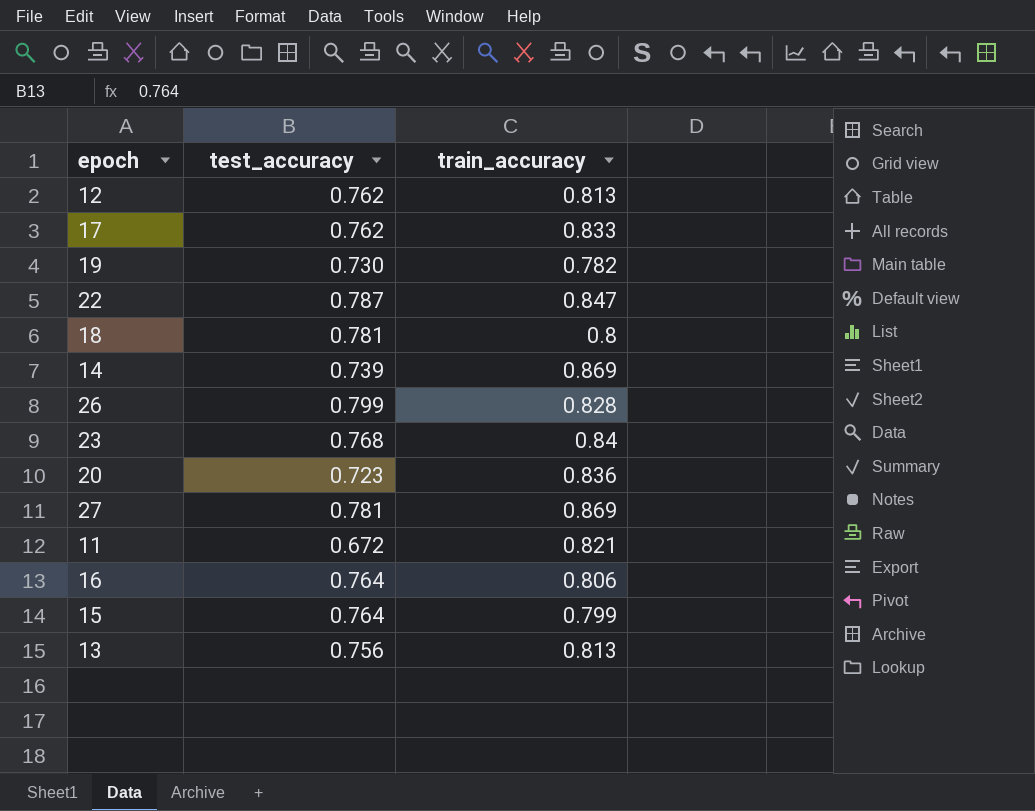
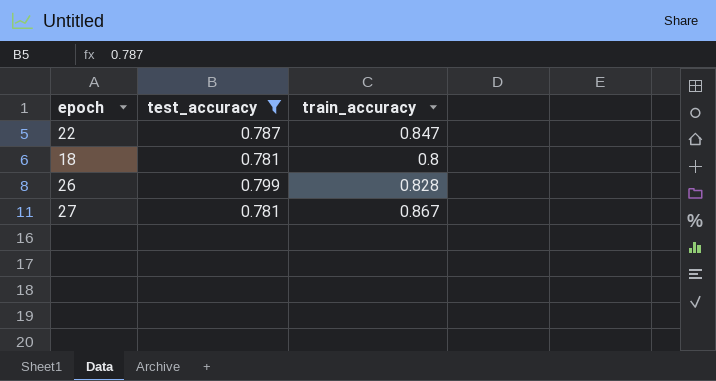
filter: none -> test_accuracy >= 0.781
27 | train_accuracy: 0.869 -> 0.867

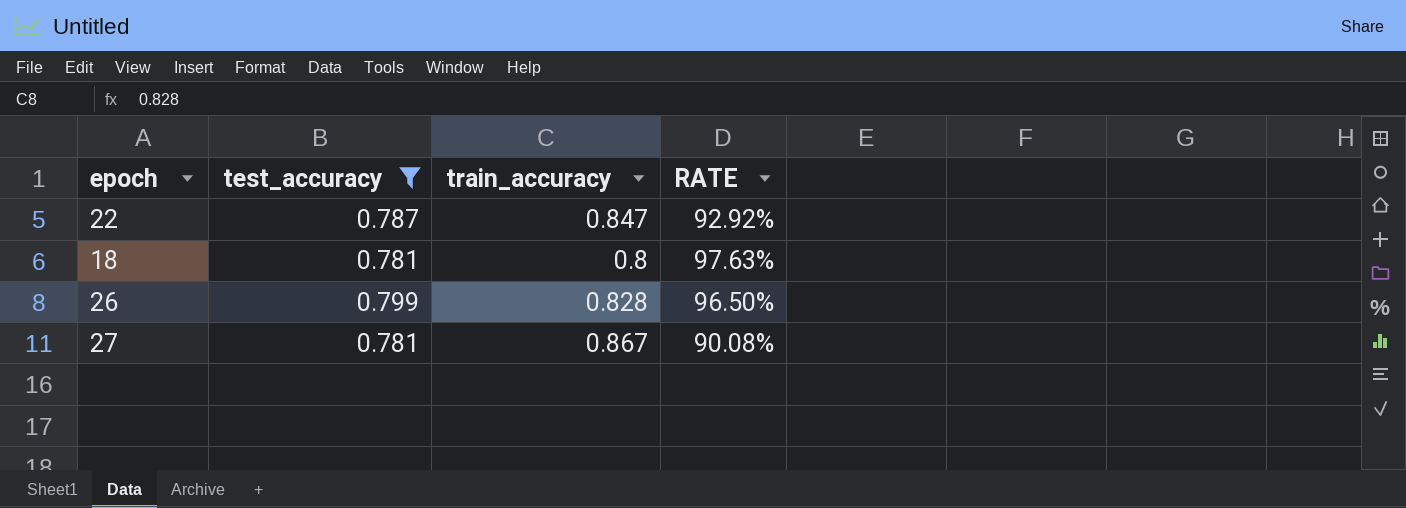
column RATE | formula: none -> [test_accuracy] / [train_accuracy]

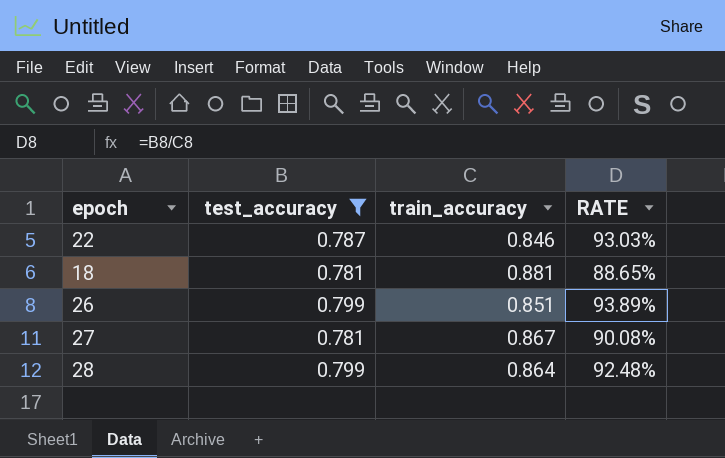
22 | train_accuracy: 0.847 -> 0.846
22 | RATE: 92.92% -> 93.03%
18 | train_accuracy: 0.8 -> 0.881
18 | RATE: 97.63% -> 88.65%
26 | train_accuracy: 0.828 -> 0.851
26 | RATE: 96.50% -> 93.89%
row 28: none -> 0.799 | 0.864 | 92.48%

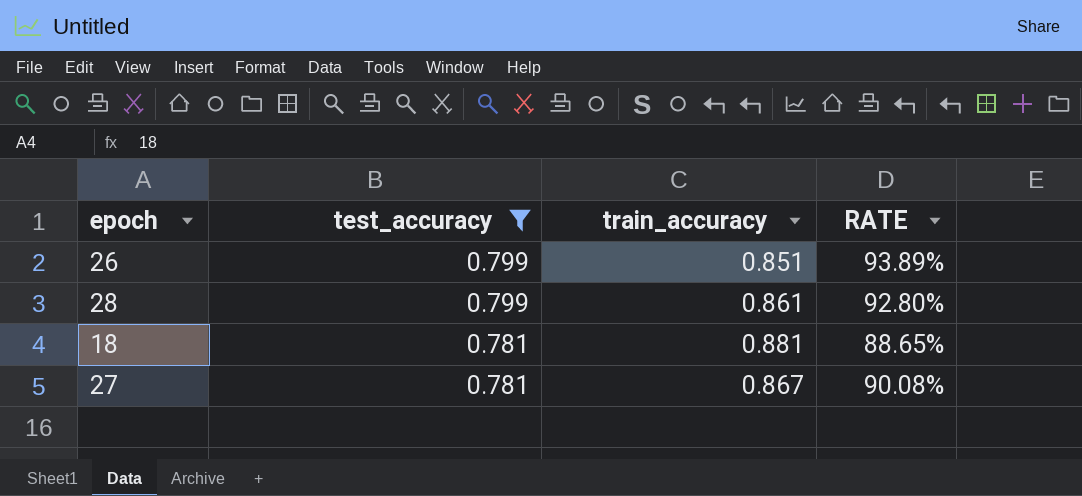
row order: none -> test_accuracy descending
row 22: 0.787 | 0.846 | 93.03% -> none
28 | train_accuracy: 0.864 -> 0.861
28 | RATE: 92.48% -> 92.80%

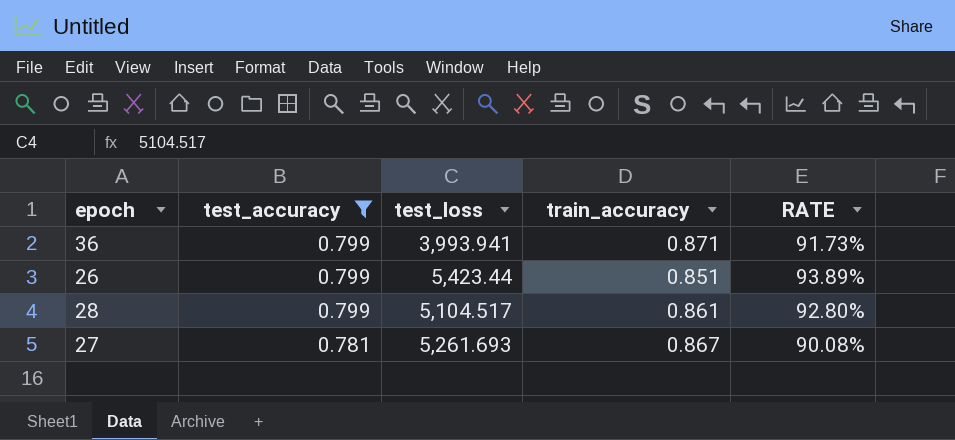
column test_loss | position: none -> 3
row 18: 0.781 | 0.881 | 88.65% -> none
row 36: none -> 0.799 | 3,993.941 | 0.871 | 91.73%

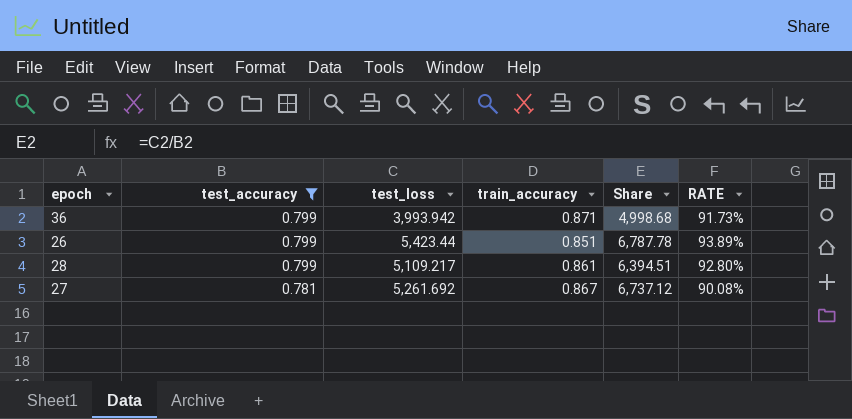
column Share | formula: none -> [test_loss] / [test_accuracy]
36 | test_loss: 3,993.941 -> 3,993.942
28 | test_loss: 5,104.517 -> 5,109.217
27 | test_loss: 5,261.693 -> 5,261.692

